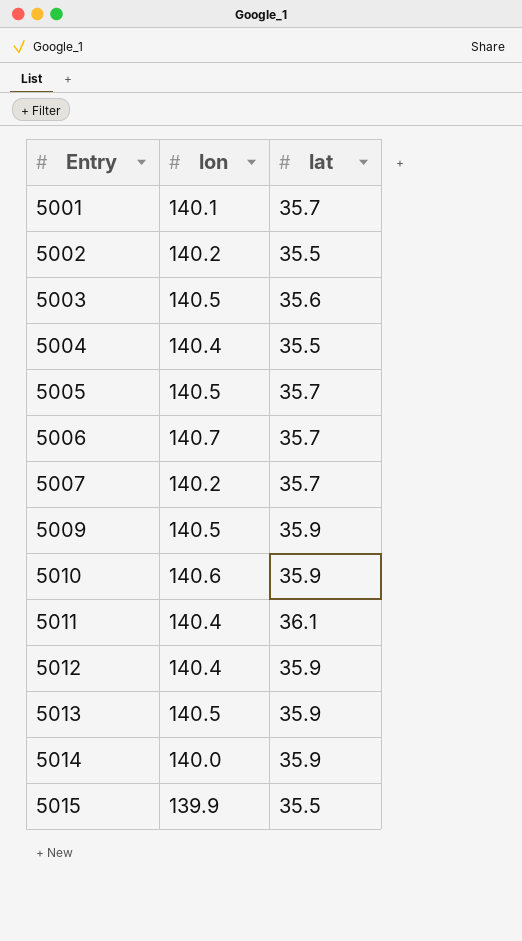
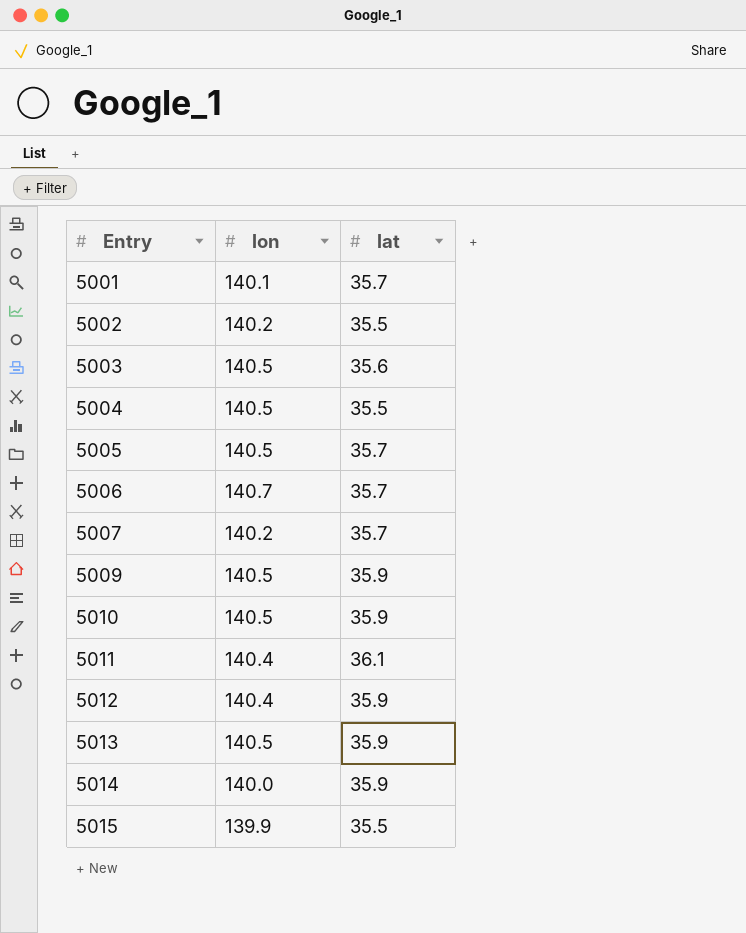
5004 | lon: 140.4 -> 140.5
5010 | lon: 140.6 -> 140.5

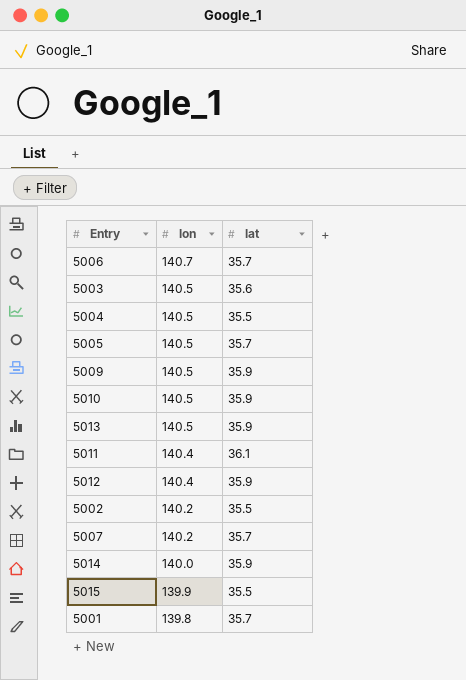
row order: Entry ascending -> lon descending
5001 | lon: 140.1 -> 139.8

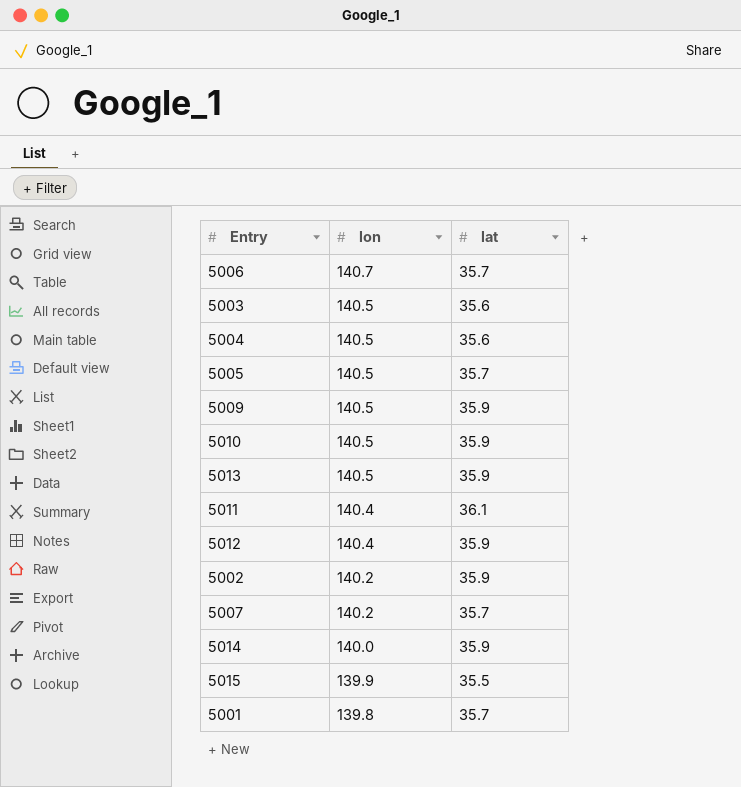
5004 | lat: 35.5 -> 35.6
5002 | lat: 35.5 -> 35.9

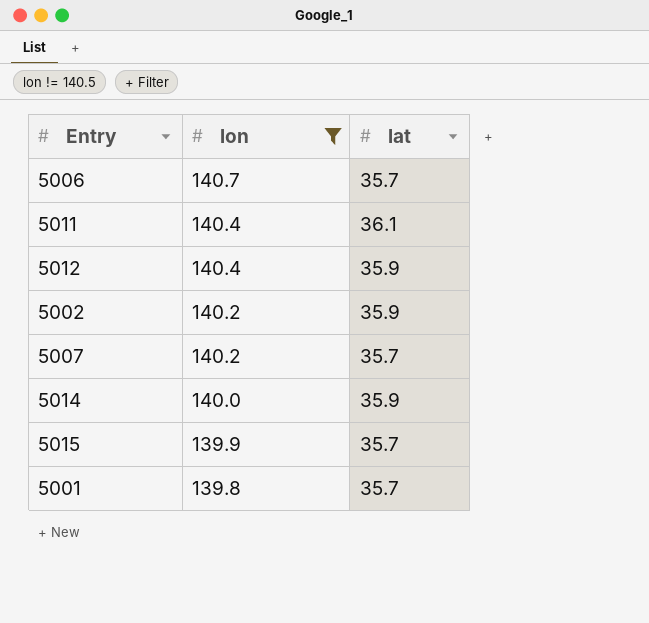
filter: none -> lon != 140.5
5015 | lat: 35.5 -> 35.7

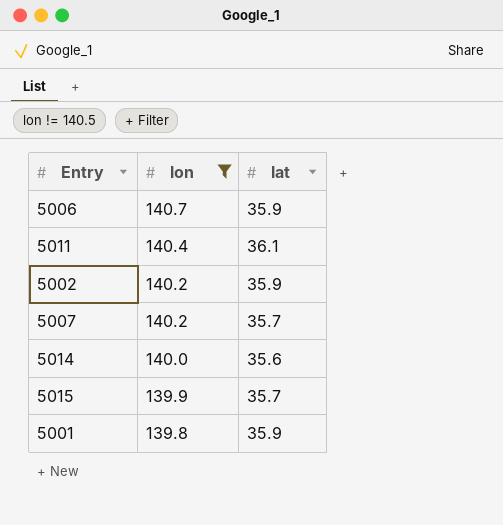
row 5012: 140.4 | 35.9 -> none
5006 | lat: 35.7 -> 35.9
5014 | lat: 35.9 -> 35.6
5001 | lat: 35.7 -> 35.9

